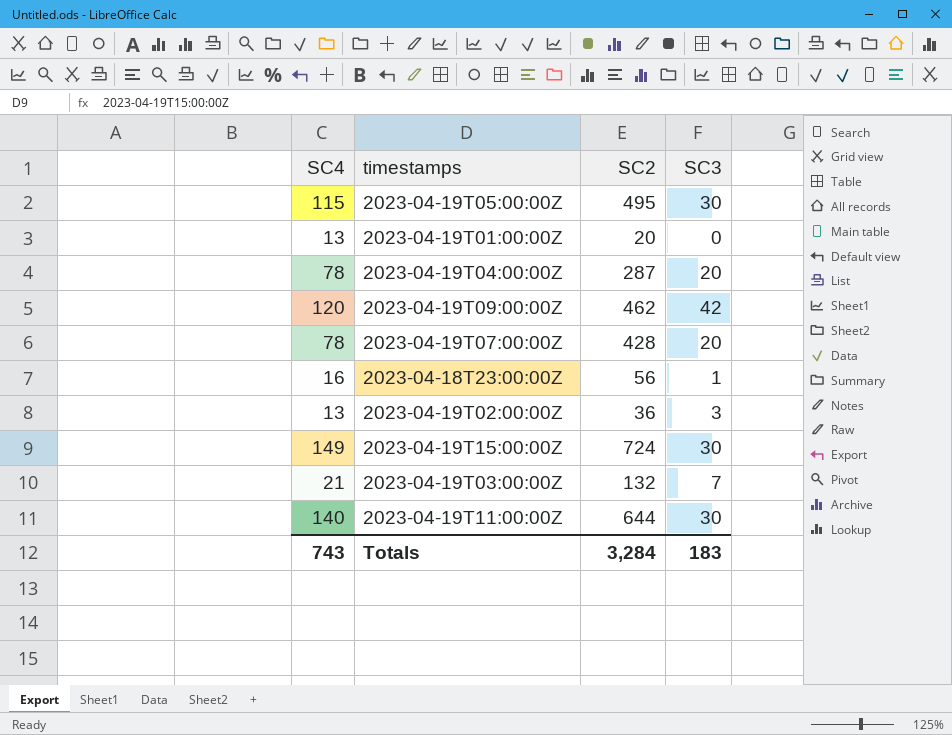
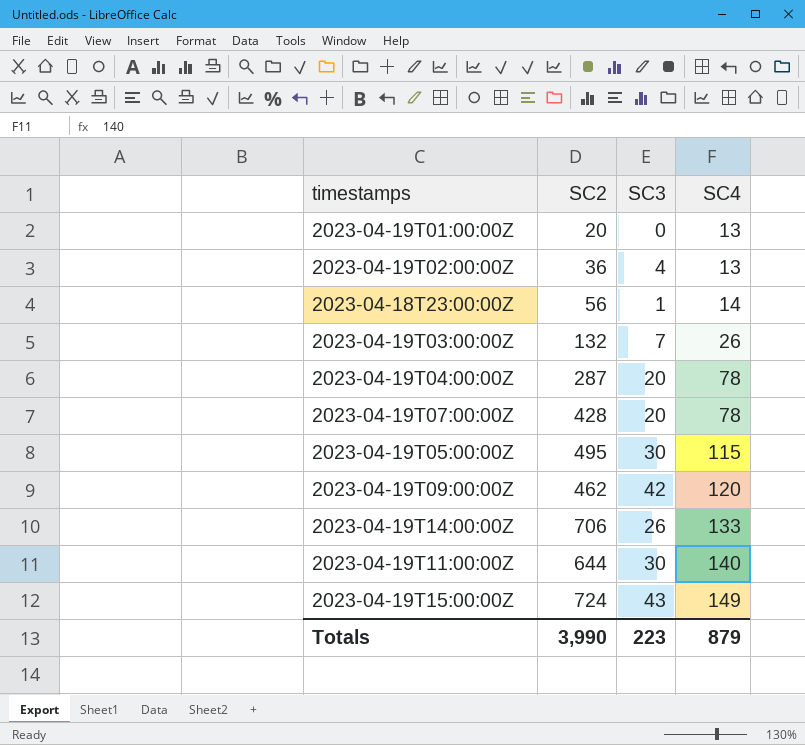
row order: none -> SC4 ascending
column SC4 | position: 1 -> 4
2023-04-19T02:00:00Z | SC3: 3 -> 4
2023-04-18T23:00:00Z | SC4: 16 -> 14
2023-04-19T03:00:00Z | SC4: 21 -> 26
row 2023-04-19T14:00:00Z: none -> 706 | 26 | 133
2023-04-19T15:00:00Z | SC3: 30 -> 43
Totals | SC2: 3,284 -> 3,990
Totals | SC3: 183 -> 223
Totals | SC4: 743 -> 879

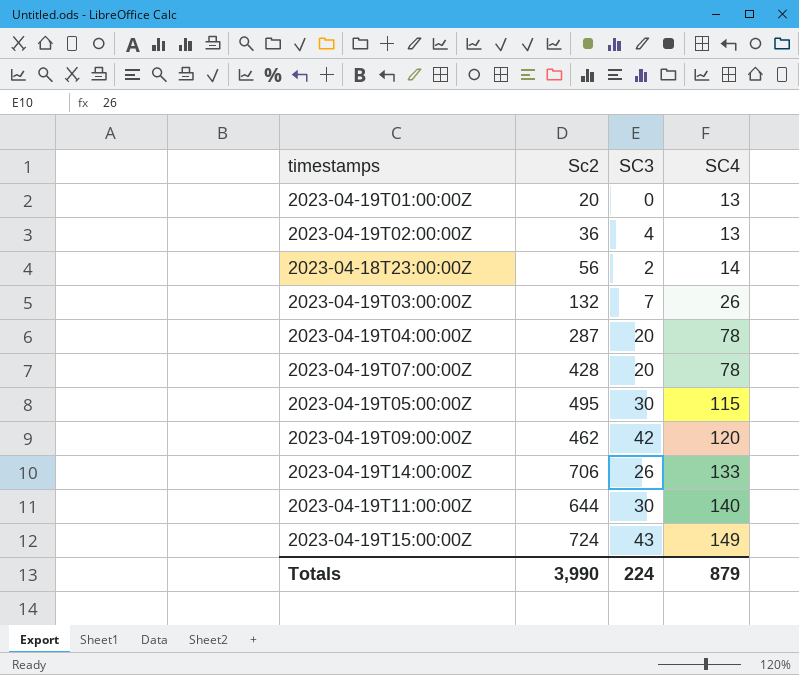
column name: SC2 -> Sc2
2023-04-18T23:00:00Z | SC3: 1 -> 2
Totals | SC3: 223 -> 224

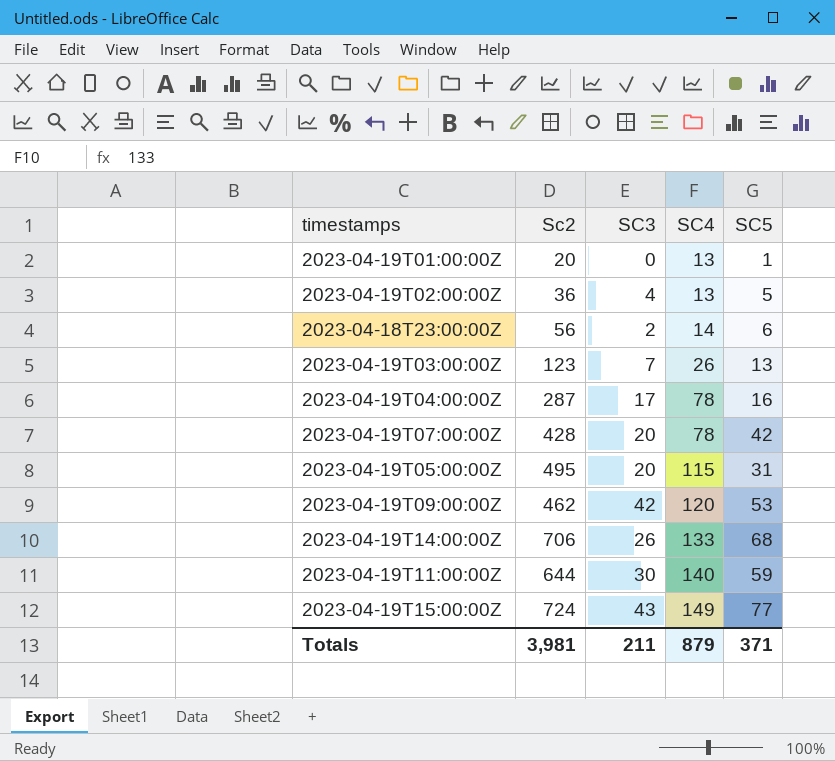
column SC5 | position: none -> 5
2023-04-19T03:00:00Z | Sc2: 132 -> 123
2023-04-19T04:00:00Z | SC3: 20 -> 17
2023-04-19T05:00:00Z | SC3: 30 -> 20
Totals | Sc2: 3,990 -> 3,981
Totals | SC3: 224 -> 211

